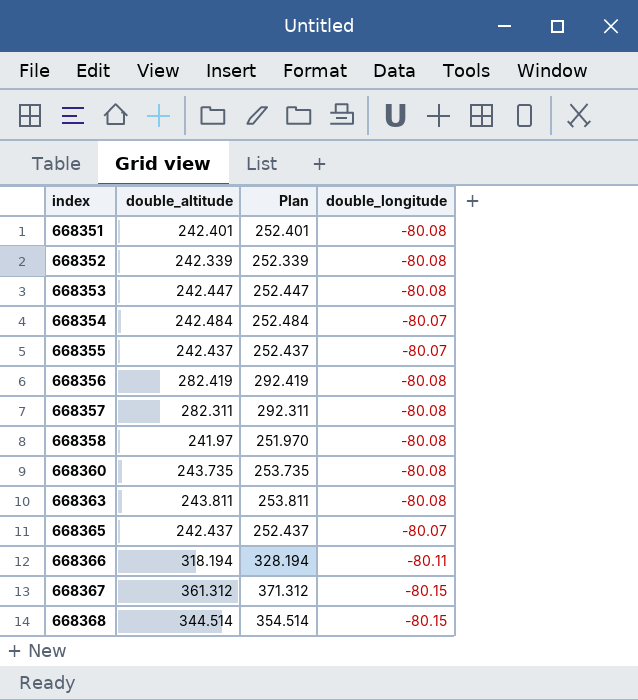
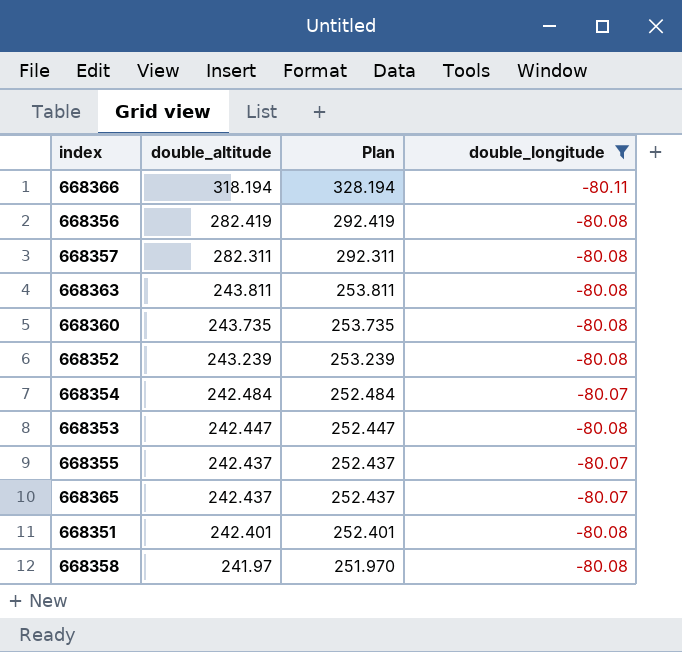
filter: none -> double_longitude != -80.15
row order: index ascending -> double_altitude descending
668352 | double_altitude: 242.339 -> 243.239
668352 | Plan: 252.339 -> 253.239

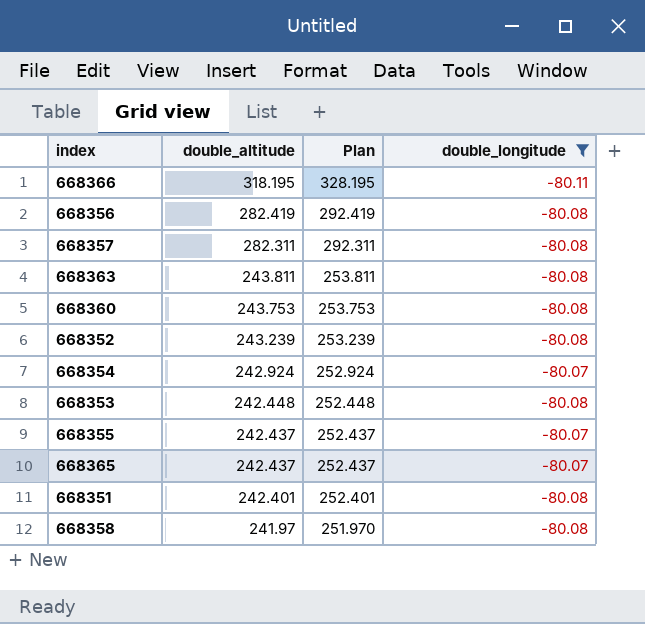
668366 | double_altitude: 318.194 -> 318.195
668366 | Plan: 328.194 -> 328.195
668360 | double_altitude: 243.735 -> 243.753
668360 | Plan: 253.735 -> 253.753
668354 | double_altitude: 242.484 -> 242.924
668354 | Plan: 252.484 -> 252.924
668353 | double_altitude: 242.447 -> 242.448
668353 | Plan: 252.447 -> 252.448

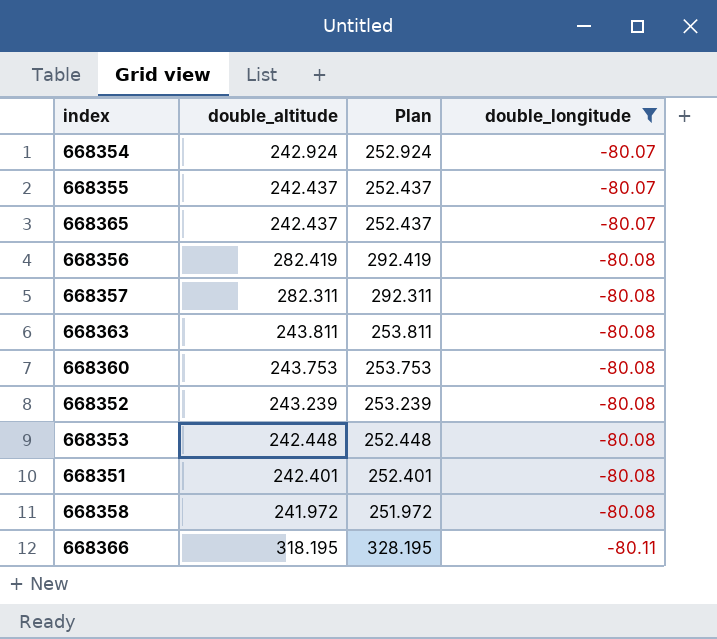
row order: double_altitude descending -> double_longitude descending
668358 | double_altitude: 241.97 -> 241.972
668358 | Plan: 251.970 -> 251.972

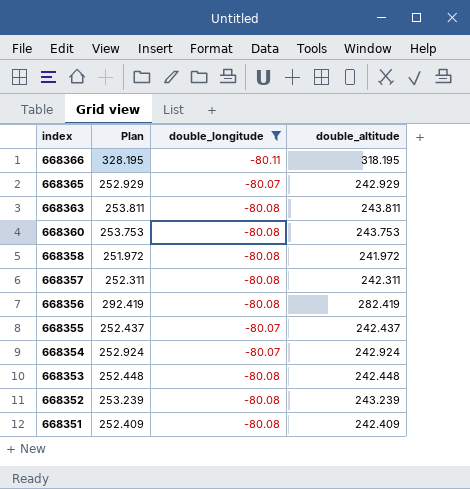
row order: double_longitude descending -> index descending
column double_altitude | position: 2 -> 4
668365 | Plan: 252.437 -> 252.929
668365 | double_altitude: 242.437 -> 242.929
668357 | Plan: 292.311 -> 252.311
668357 | double_altitude: 282.311 -> 242.311
668351 | Plan: 252.401 -> 252.409
668351 | double_altitude: 242.401 -> 242.409

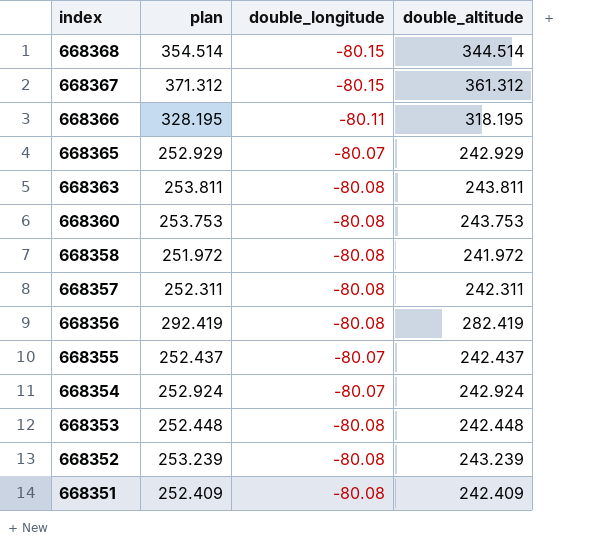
filter: double_longitude != -80.15 -> none
column name: Plan -> plan

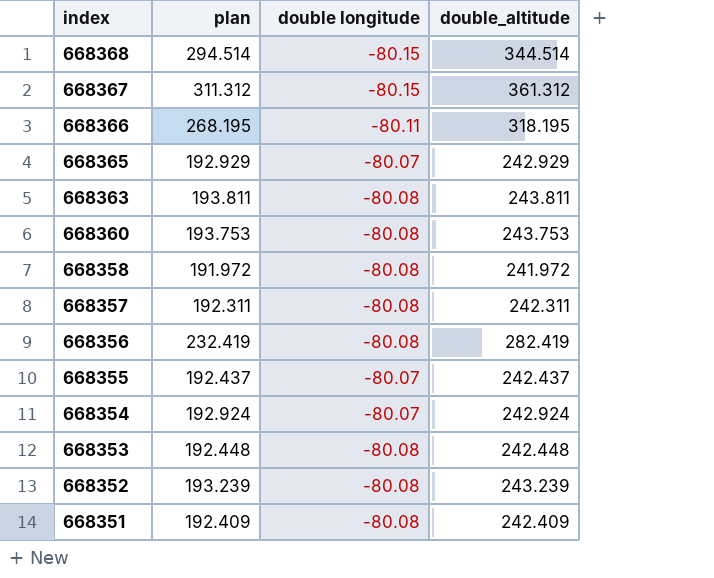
column plan | formula: [double_altitude] + 10 -> [double_altitude] - 50
column name: double_longitude -> double longitude

